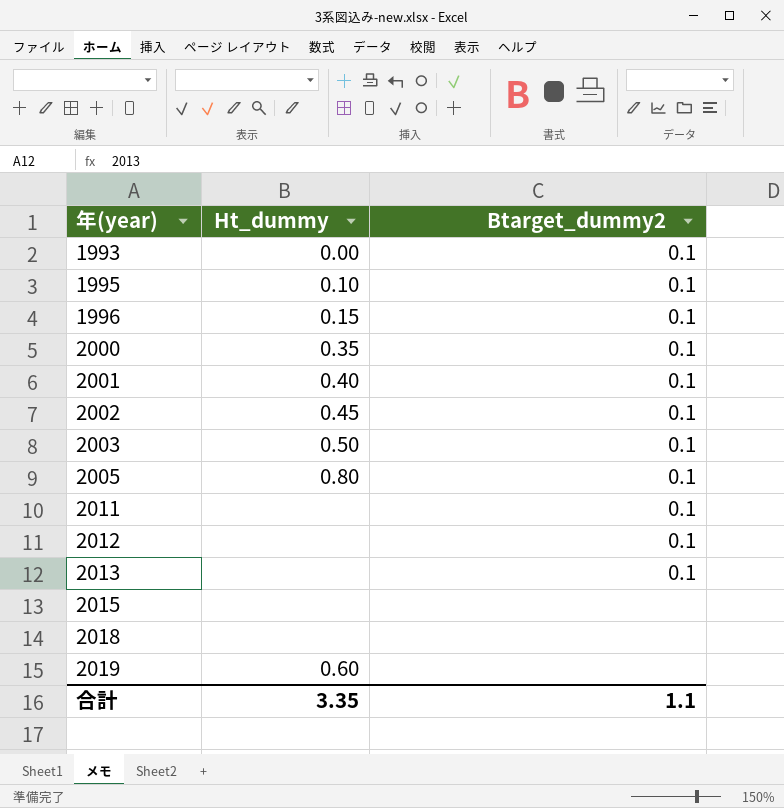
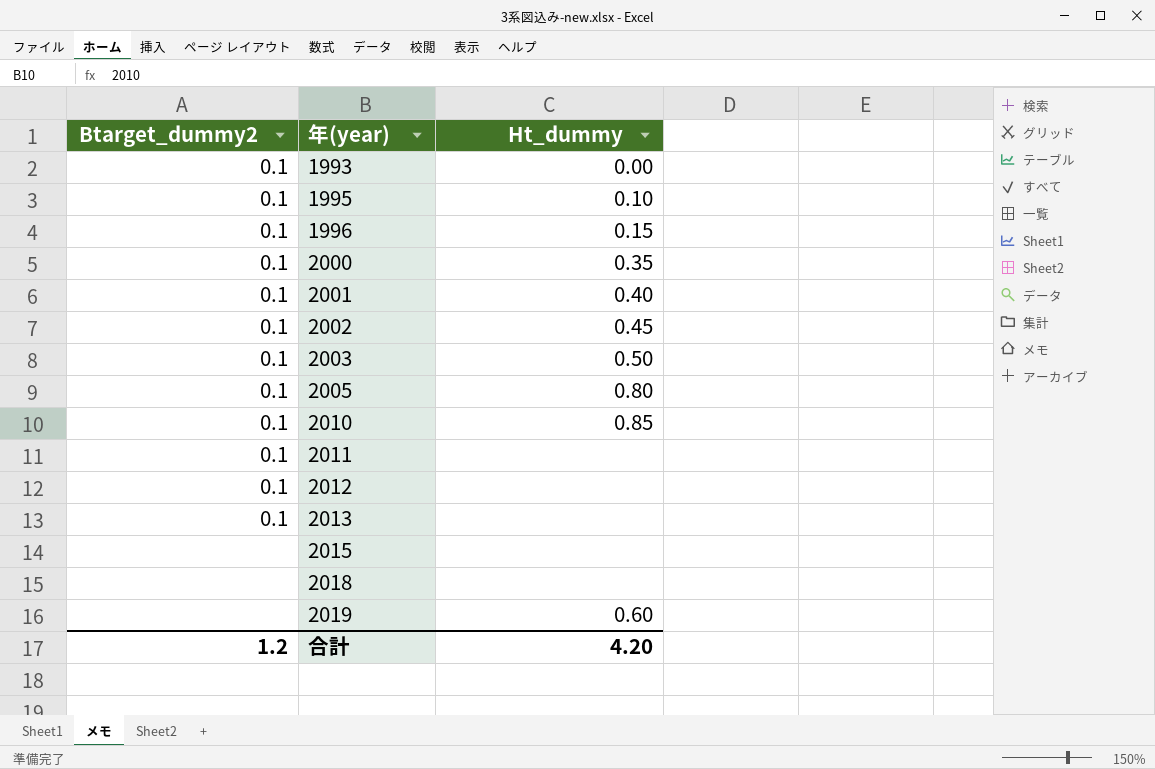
column Btarget_dummy2 | position: 3 -> 1
row 2010: none -> 0.1 | 0.85
合計 | Btarget_dummy2: 1.1 -> 1.2
合計 | Ht_dummy: 3.35 -> 4.20

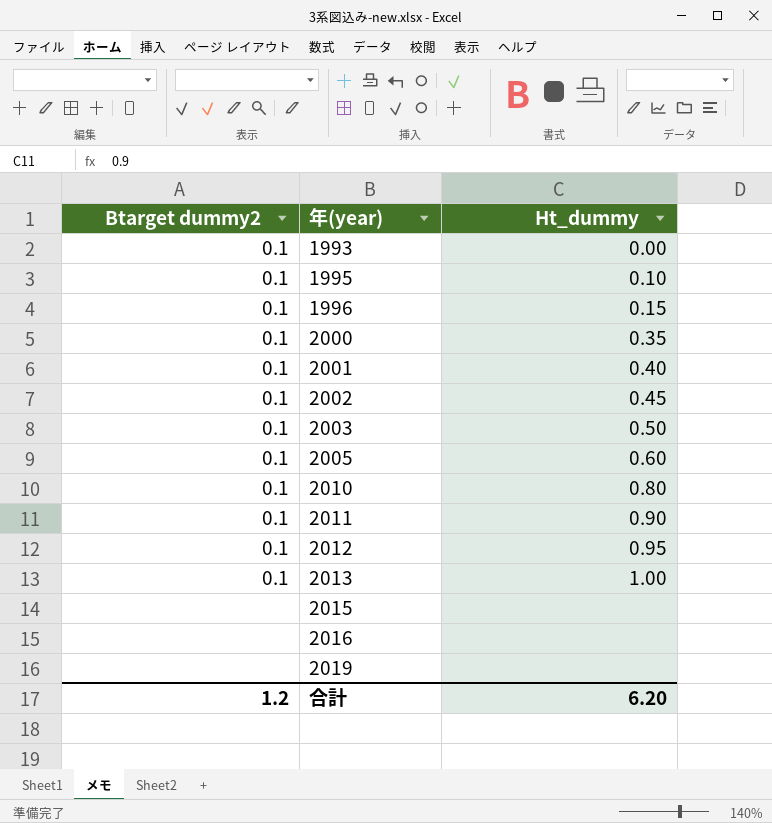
column name: Btarget_dummy2 -> Btarget dummy2
row 2018: none | none -> none
2005 | Ht_dummy: 0.80 -> 0.60
2010 | Ht_dummy: 0.85 -> 0.80
2011 | Ht_dummy: none -> 0.90
2012 | Ht_dummy: none -> 0.95
2013 | Ht_dummy: none -> 1.00
row 2016: none -> none | none
2019 | Ht_dummy: 0.60 -> none
合計 | Ht_dummy: 4.20 -> 6.20

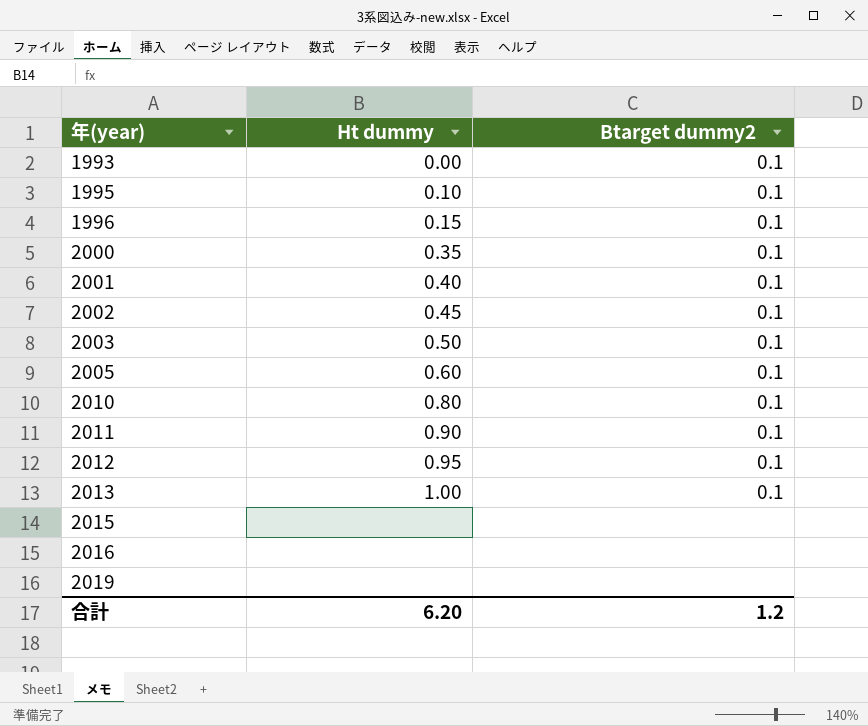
column name: Ht_dummy -> Ht dummy
column Btarget dummy2 | position: 1 -> 3

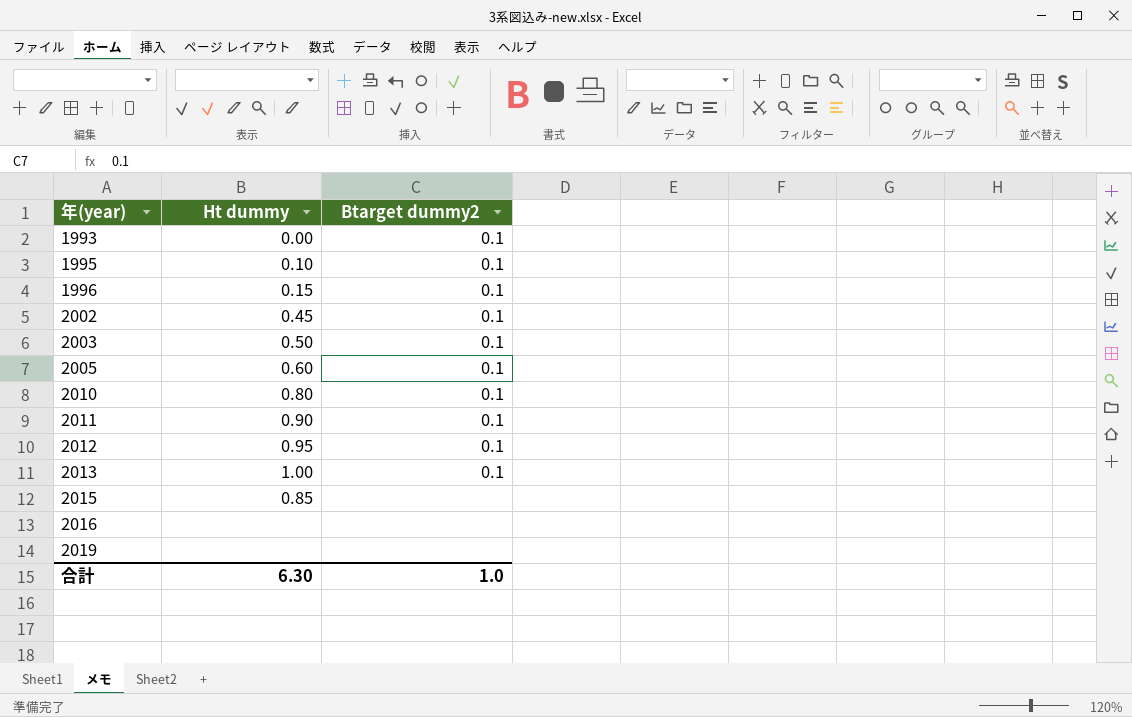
row 2000: 0.35 | 0.1 -> none
row 2001: 0.40 | 0.1 -> none
2015 | Ht dummy: none -> 0.85
合計 | Ht dummy: 6.20 -> 6.30
合計 | Btarget dummy2: 1.2 -> 1.0

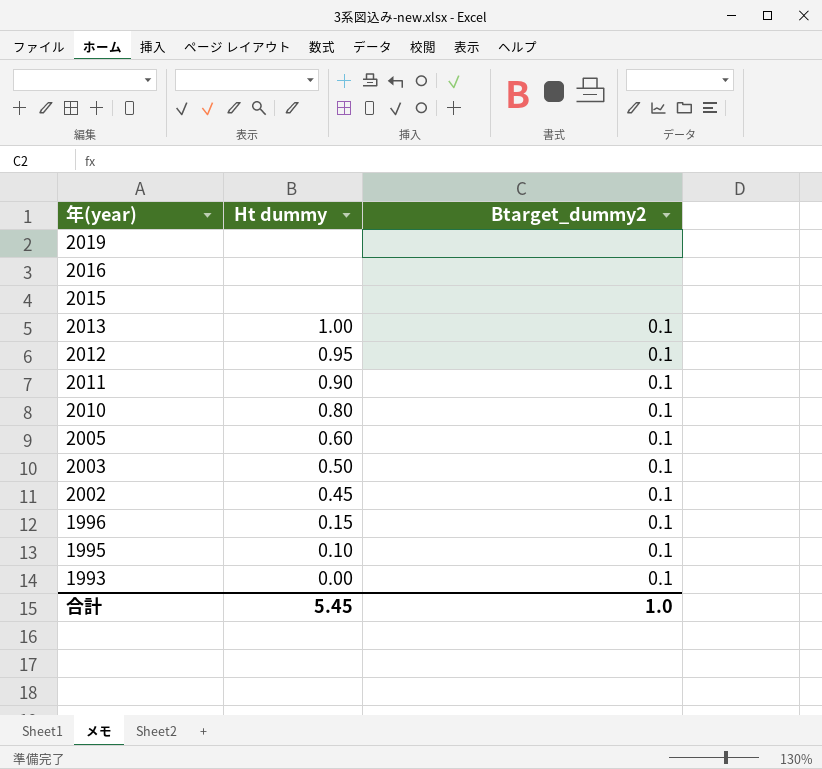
row order: 年(year) ascending -> 年(year) descending
column name: Btarget dummy2 -> Btarget_dummy2
2015 | Ht dummy: 0.85 -> none
合計 | Ht dummy: 6.30 -> 5.45

